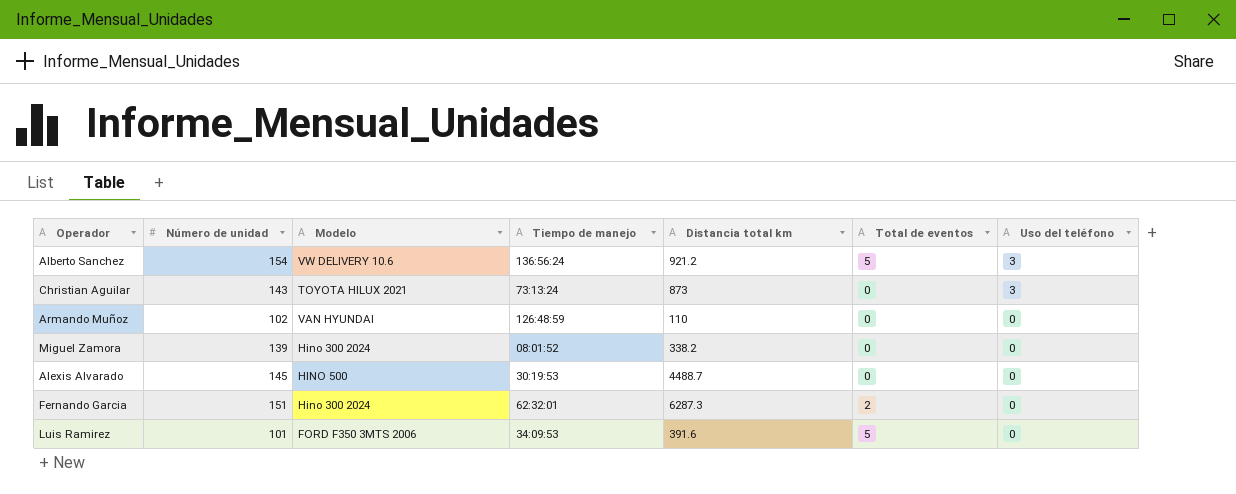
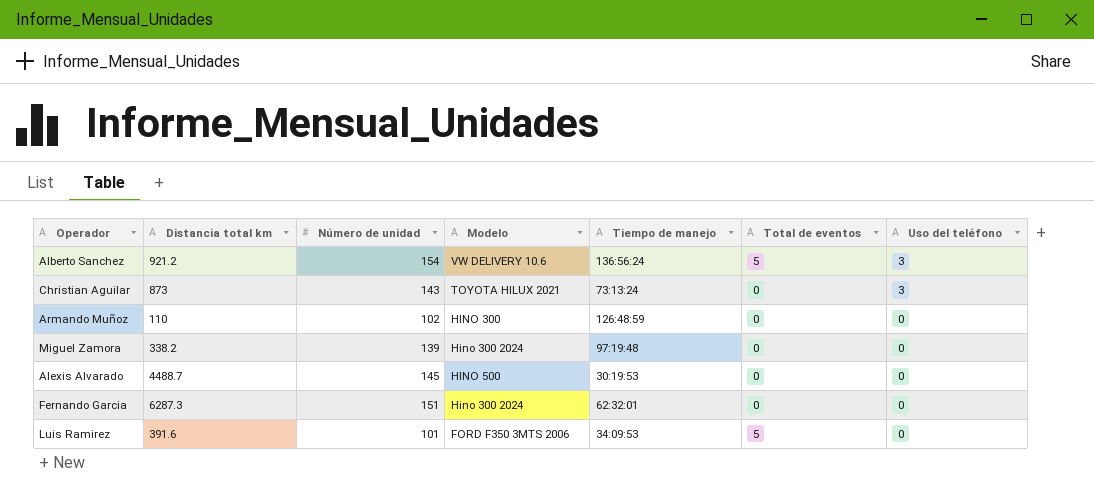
column Distancia total km | position: 5 -> 2
Armando Muñoz | Modelo: VAN HYUNDAI -> HINO 300
Miguel Zamora | Tiempo de manejo: 08:01:52 -> 97:19:48
Fernando Garcia | Total de eventos: 2 -> 0

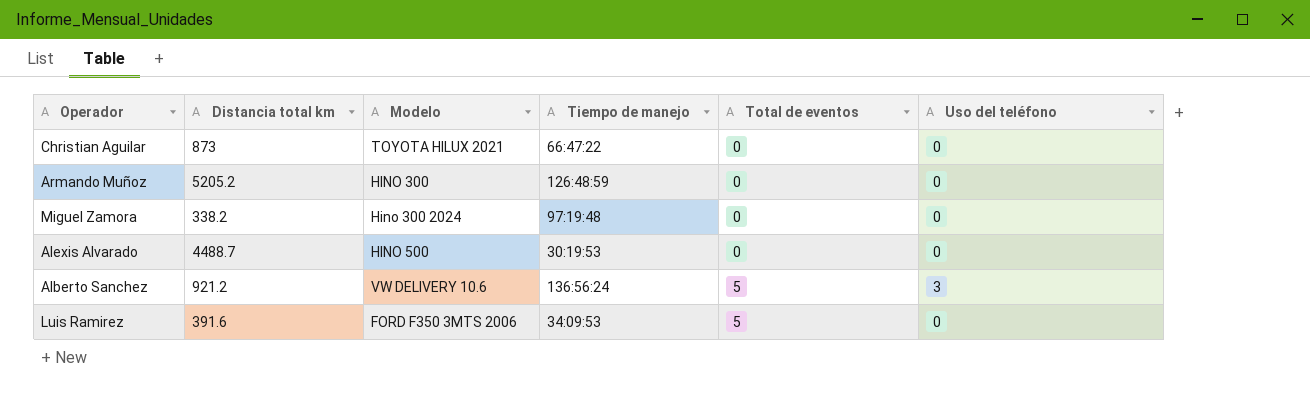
row order: Uso del teléfono descending -> Total de eventos ascending
column Número de unidad | position: 3 -> none
row Fernando Garcia: 6287.3 | 151 | Hino 300 2024 | 62:32:01 | 0 | 0 -> none
Christian Aguilar | Tiempo de manejo: 73:13:24 -> 66:47:22
Christian Aguilar | Uso del teléfono: 3 -> 0
Armando Muñoz | Distancia total km: 110 -> 5205.2

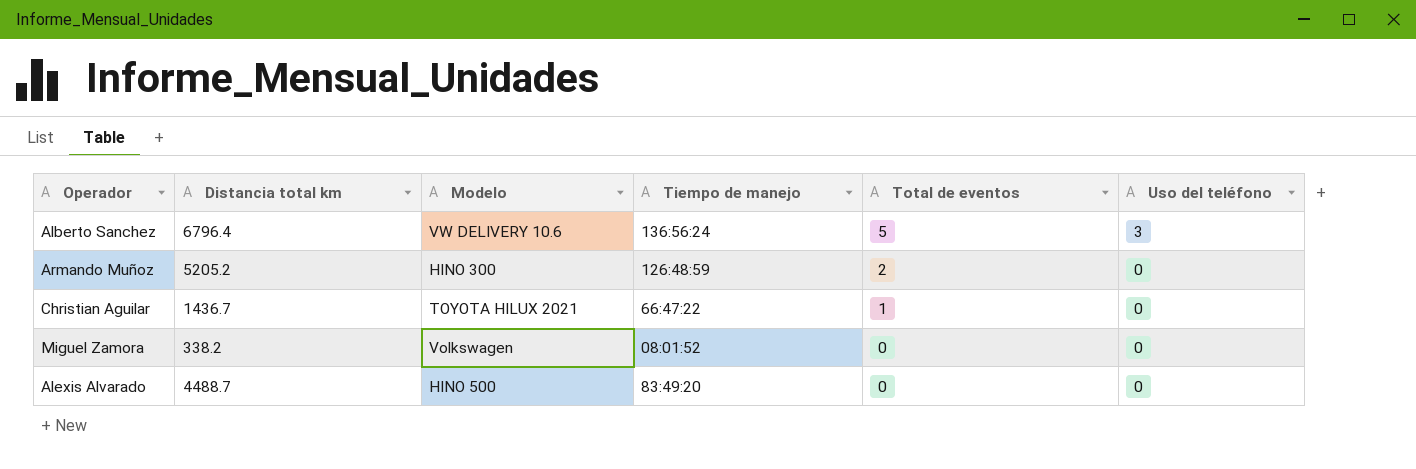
row order: Total de eventos ascending -> Total de eventos descending
row Luis Ramirez: 391.6 | FORD F350 3MTS 2006 | 34:09:53 | 5 | 0 -> none
Alberto Sanchez | Distancia total km: 921.2 -> 6796.4
Armando Muñoz | Total de eventos: 0 -> 2
Christian Aguilar | Distancia total km: 873 -> 1436.7
Christian Aguilar | Total de eventos: 0 -> 1
Miguel Zamora | Modelo: Hino 300 2024 -> Volkswagen
Miguel Zamora | Tiempo de manejo: 97:19:48 -> 08:01:52
Alexis Alvarado | Tiempo de manejo: 30:19:53 -> 83:49:20

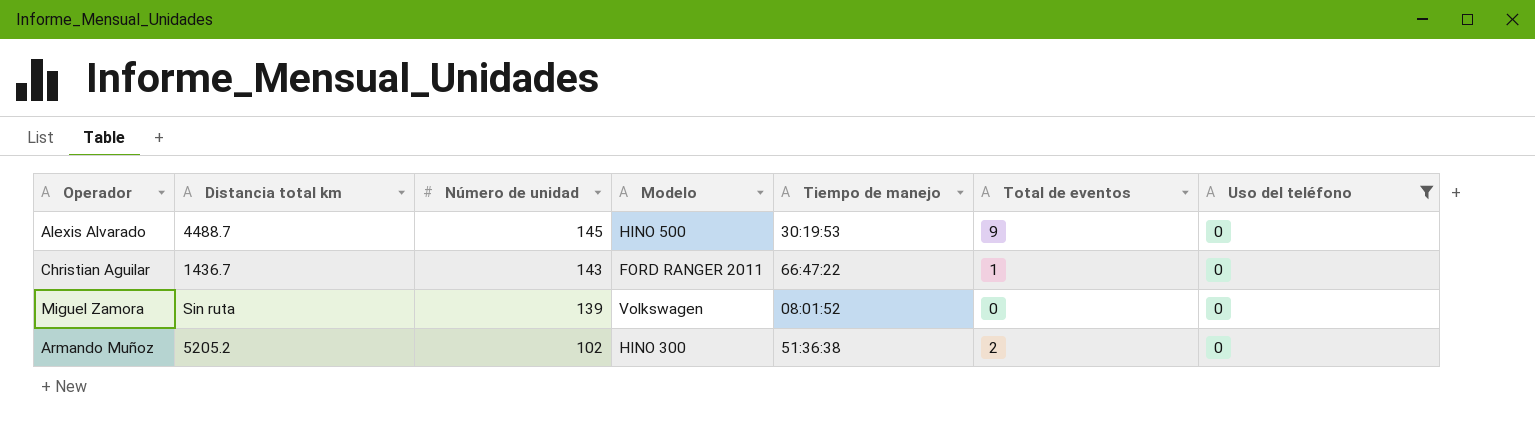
filter: none -> Uso del teléfono = 0
row order: Total de eventos descending -> Número de unidad descending
column Número de unidad | position: none -> 3
Alexis Alvarado | Tiempo de manejo: 83:49:20 -> 30:19:53
Alexis Alvarado | Total de eventos: 0 -> 9
Christian Aguilar | Modelo: TOYOTA HILUX 2021 -> FORD RANGER 2011
Miguel Zamora | Distancia total km: 338.2 -> Sin ruta
Armando Muñoz | Tiempo de manejo: 126:48:59 -> 51:36:38

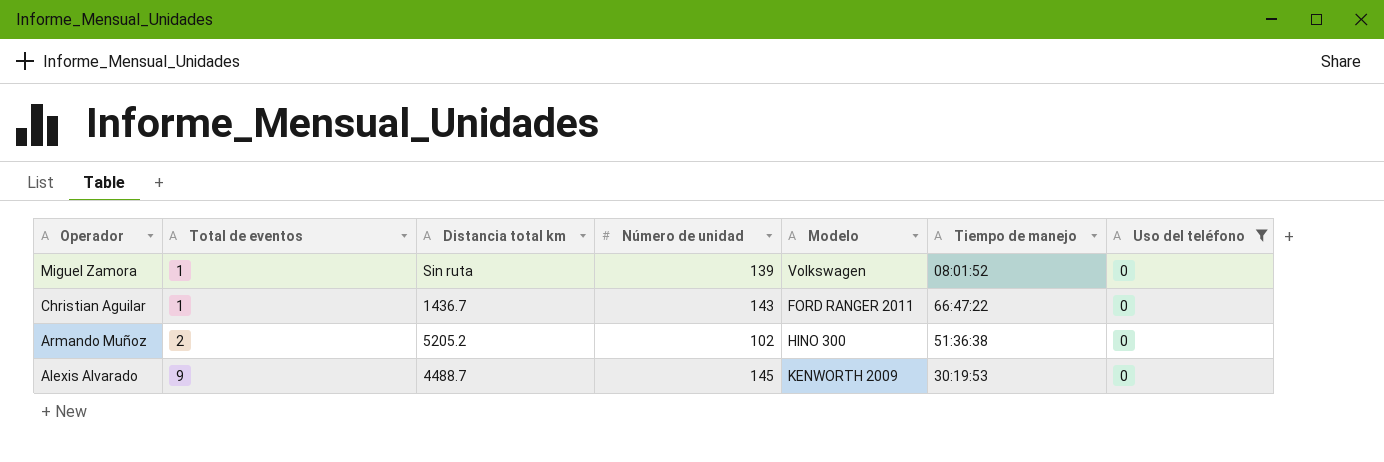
row order: Número de unidad descending -> Operador descending
column Total de eventos | position: 6 -> 2
Miguel Zamora | Total de eventos: 0 -> 1
Alexis Alvarado | Modelo: HINO 500 -> KENWORTH 2009

